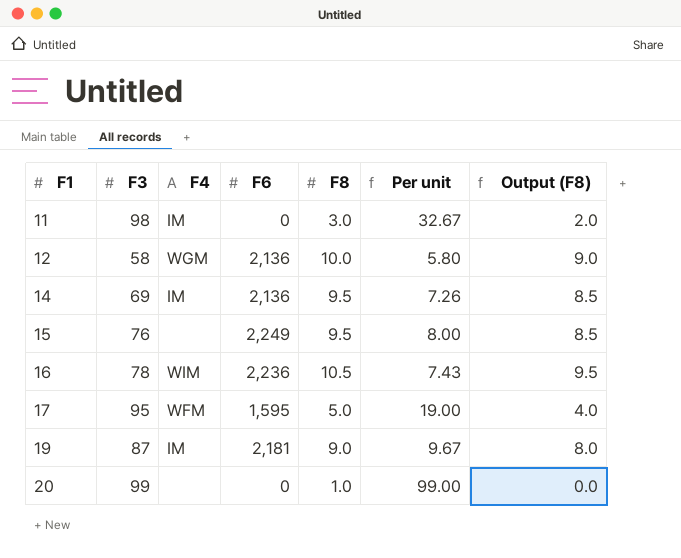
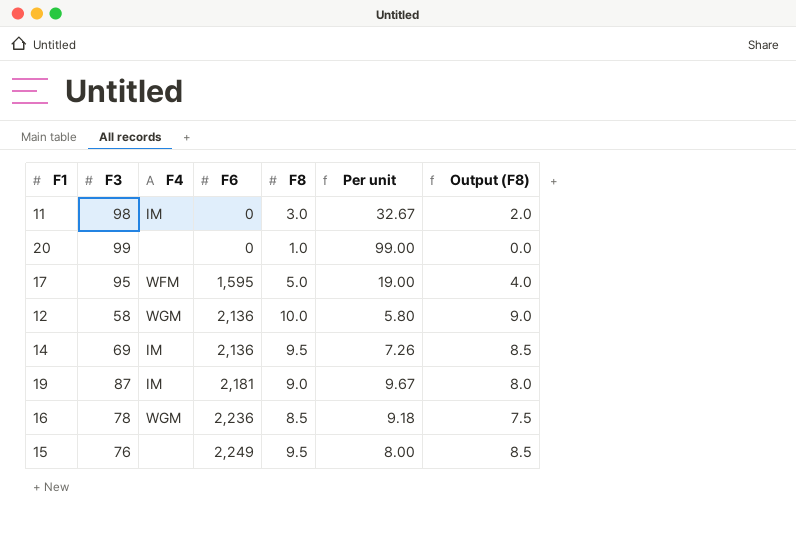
row order: F1 ascending -> F6 ascending
16 | F4: WIM -> WGM
16 | F8: 10.5 -> 8.5
16 | Per unit: 7.43 -> 9.18
16 | Output (F8): 9.5 -> 7.5

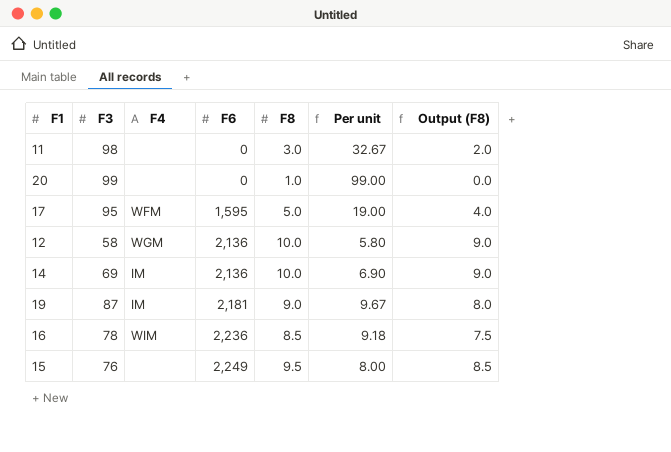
11 | F4: IM -> none
14 | F8: 9.5 -> 10.0
14 | Per unit: 7.26 -> 6.90
14 | Output (F8): 8.5 -> 9.0
16 | F4: WGM -> WIM

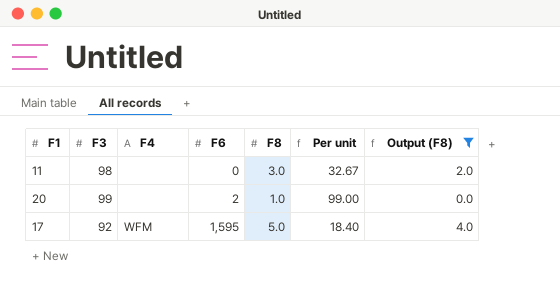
filter: none -> Output (F8) <= 4.0
20 | F6: 0 -> 2
17 | F3: 95 -> 92
17 | Per unit: 19.00 -> 18.40

